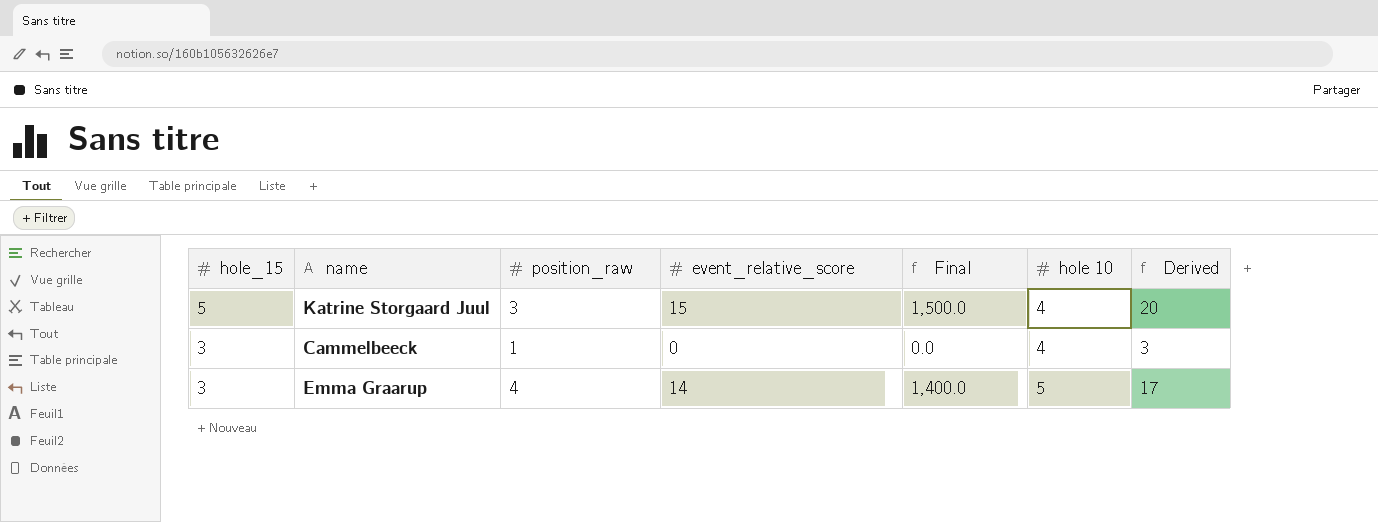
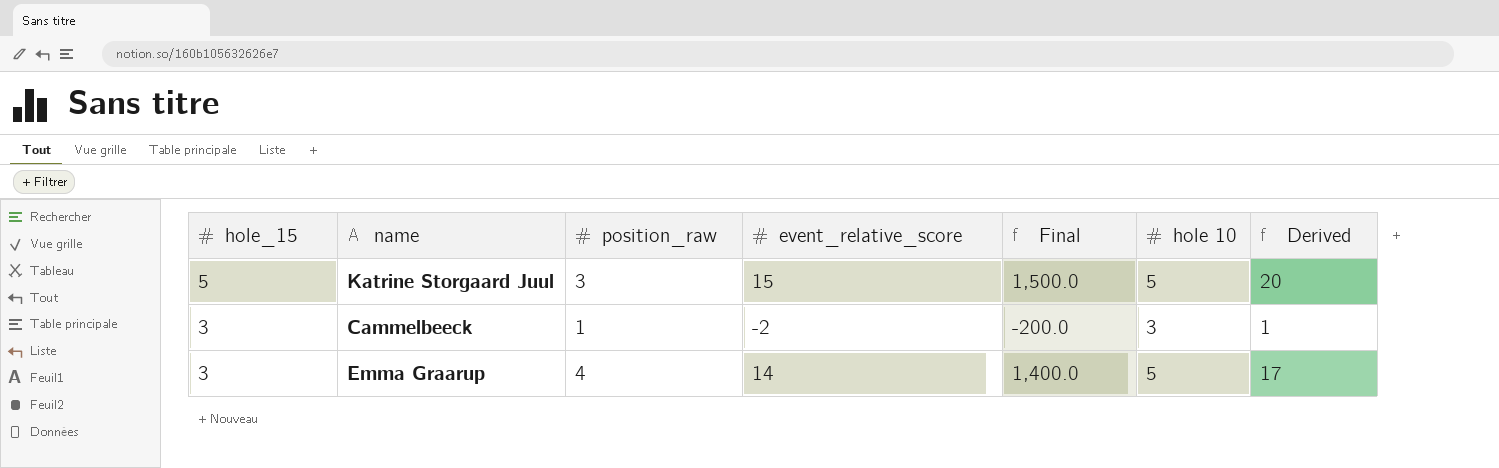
Katrine Storgaard Juul | hole 10: 4 -> 5
Cammelbeeck | event_relative_score: 0 -> -2
Cammelbeeck | Final: 0.0 -> -200.0
Cammelbeeck | hole 10: 4 -> 3
Cammelbeeck | Derived: 3 -> 1

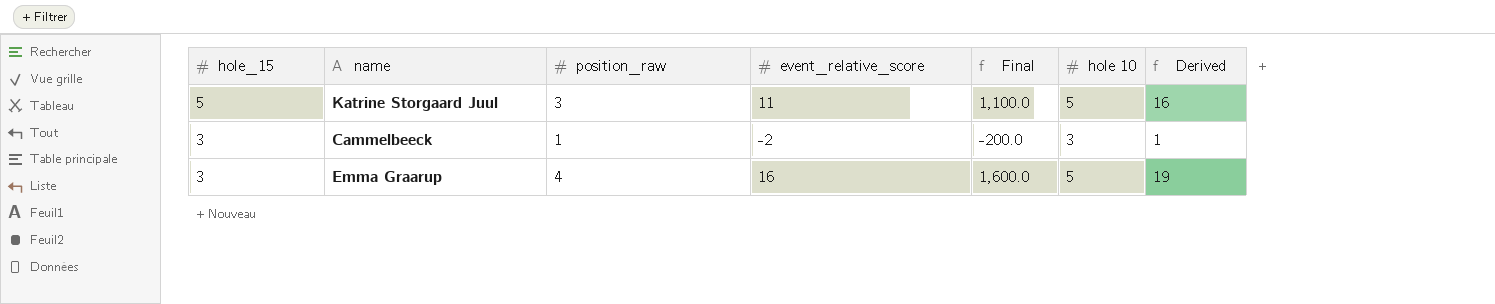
Katrine Storgaard Juul | event_relative_score: 15 -> 11
Katrine Storgaard Juul | Final: 1,500.0 -> 1,100.0
Katrine Storgaard Juul | Derived: 20 -> 16
Emma Graarup | event_relative_score: 14 -> 16
Emma Graarup | Final: 1,400.0 -> 1,600.0
Emma Graarup | Derived: 17 -> 19

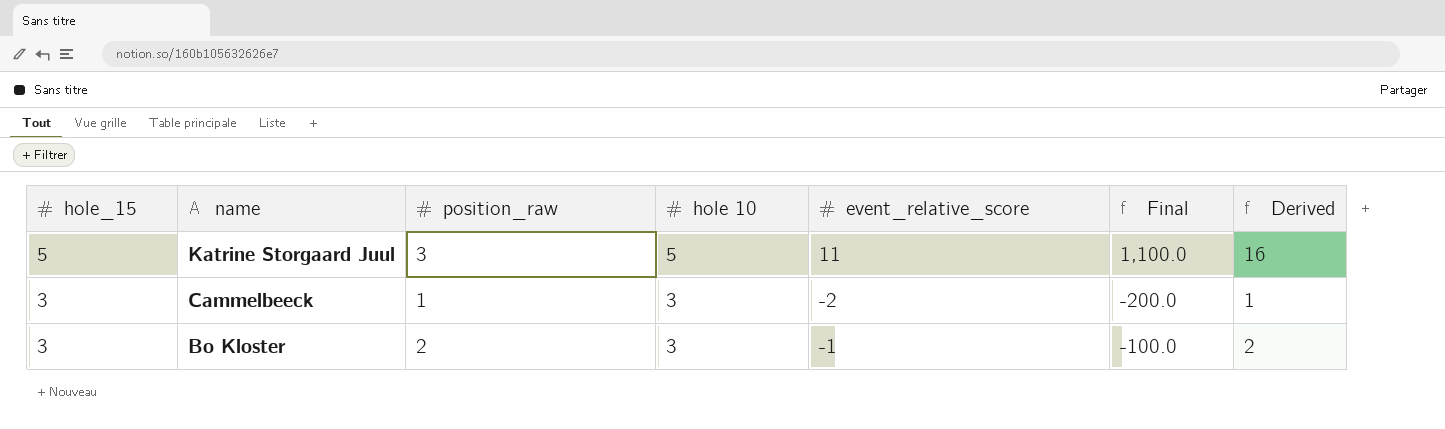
column hole 10 | position: 6 -> 4
row Emma Graarup: 3 | 4 | 16 | 1,600.0 | 5 | 19 -> none
row Bo Kloster: none -> 3 | 2 | 3 | -1 | -100.0 | 2

